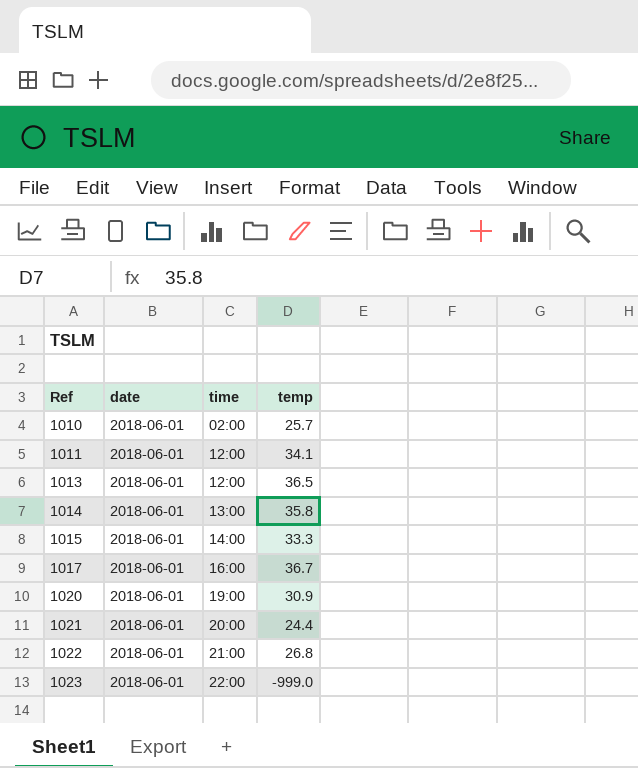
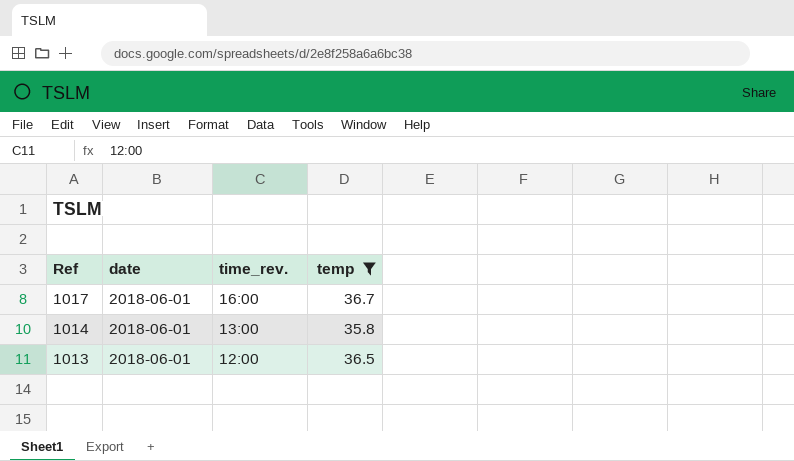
filter: none -> temp >= 35.8
row order: Ref ascending -> Ref descending
column name: time -> time_rev.

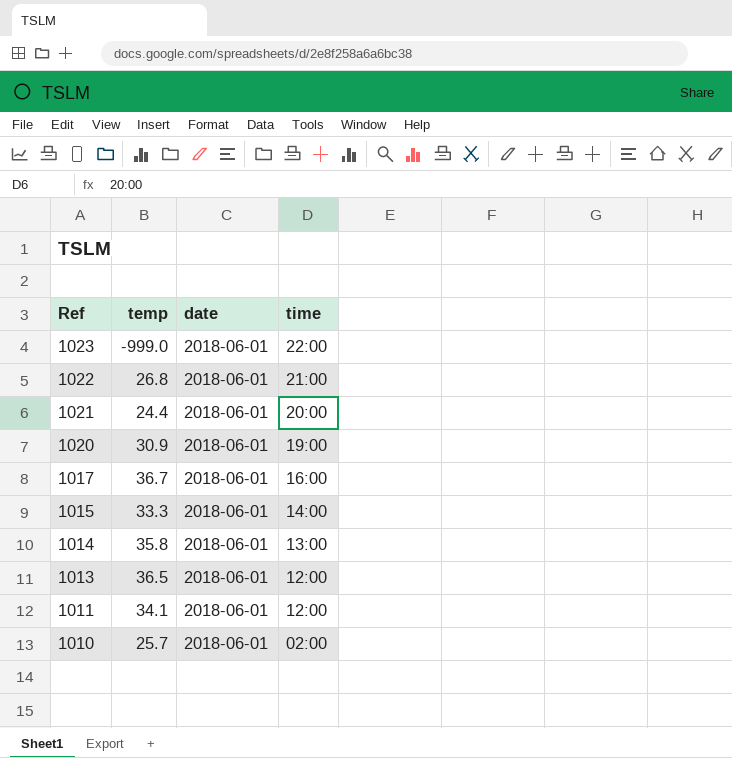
filter: temp >= 35.8 -> none
column temp | position: 4 -> 2
column name: time_rev. -> time

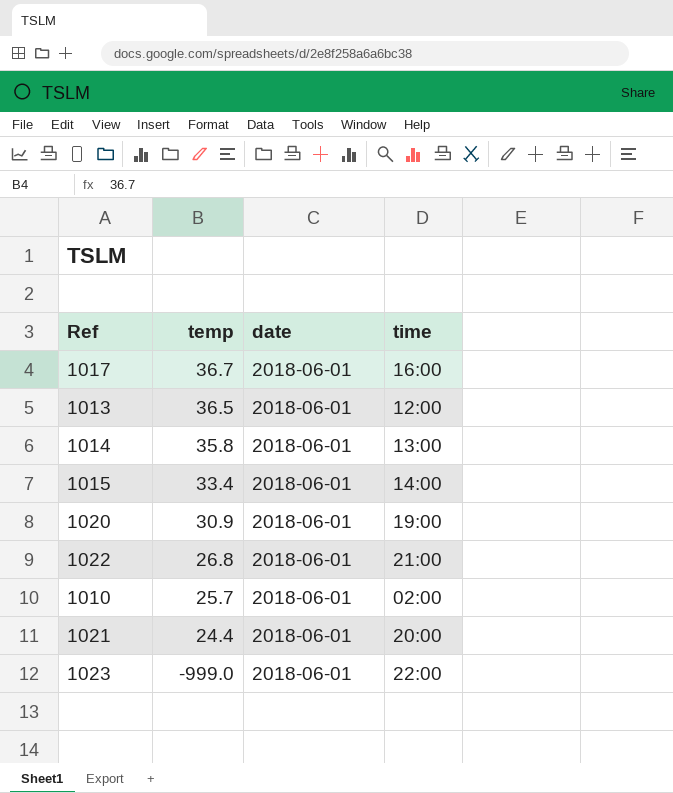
row order: Ref descending -> temp descending
row 1011: 34.1 | 2018-06-01 | 12:00 -> none
1015 | temp: 33.3 -> 33.4

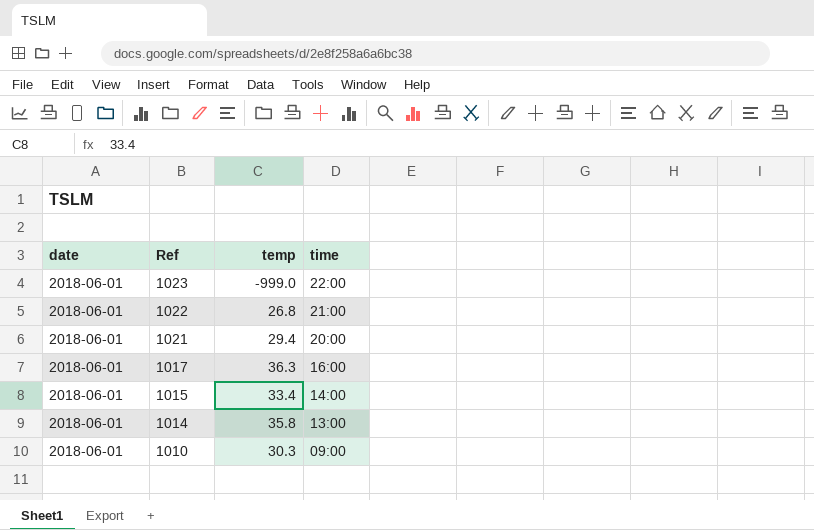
row order: temp descending -> Ref descending
column date | position: 3 -> 1
row 1013: 36.5 | 2018-06-01 | 12:00 -> none
row 1020: 30.9 | 2018-06-01 | 19:00 -> none
1021 | temp: 24.4 -> 29.4
1017 | temp: 36.7 -> 36.3
1010 | temp: 25.7 -> 30.3
1010 | time: 02:00 -> 09:00

